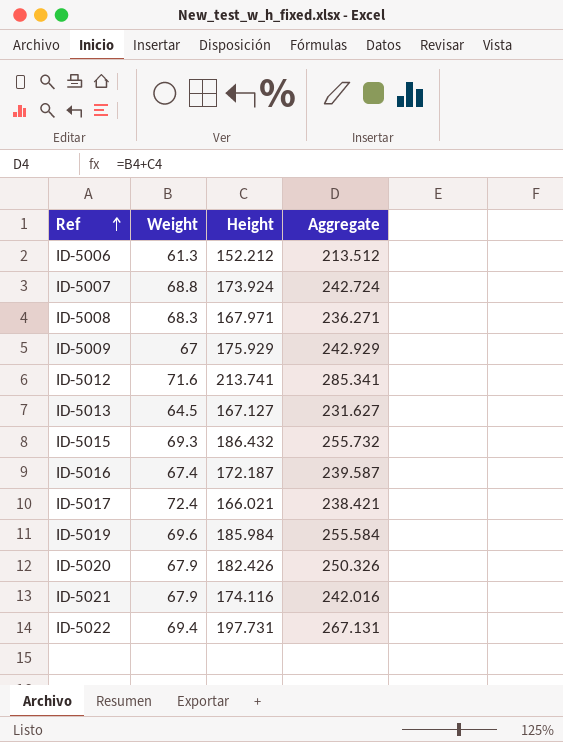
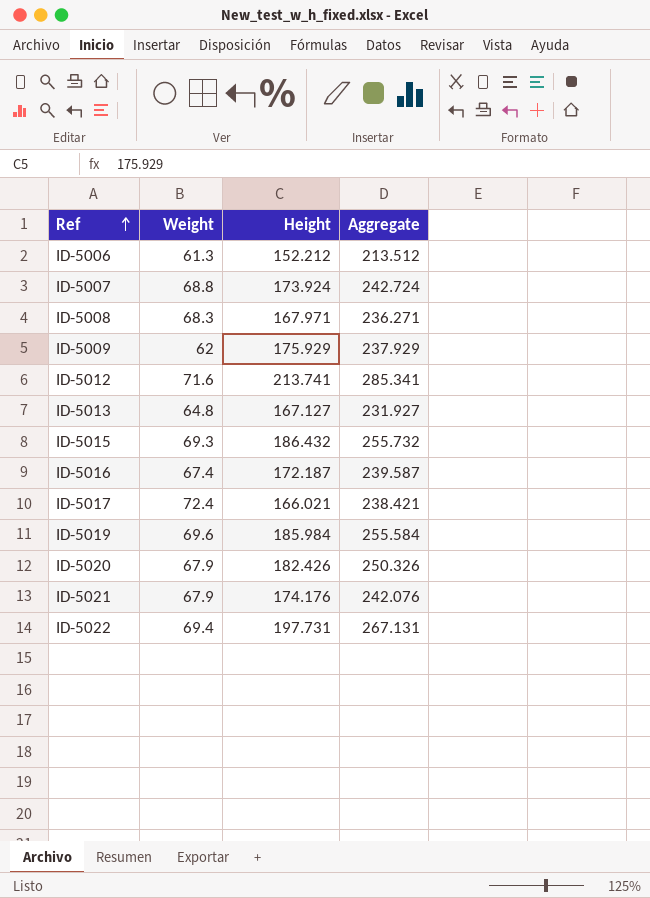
ID-5009 | Weight: 67 -> 62
ID-5009 | Aggregate: 242.929 -> 237.929
ID-5013 | Weight: 64.5 -> 64.8
ID-5013 | Aggregate: 231.627 -> 231.927
ID-5021 | Height: 174.116 -> 174.176
ID-5021 | Aggregate: 242.016 -> 242.076

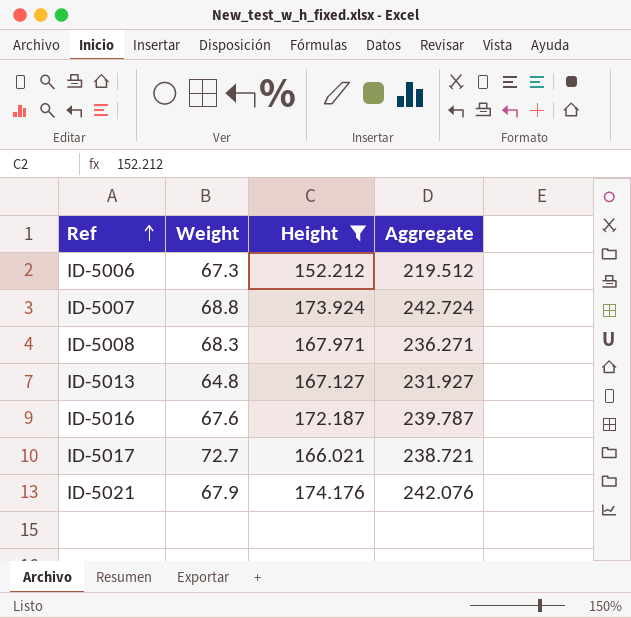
filter: none -> Height <= 174.176
ID-5006 | Weight: 61.3 -> 67.3
ID-5006 | Aggregate: 213.512 -> 219.512
ID-5016 | Weight: 67.4 -> 67.6
ID-5016 | Aggregate: 239.587 -> 239.787
ID-5017 | Weight: 72.4 -> 72.7
ID-5017 | Aggregate: 238.421 -> 238.721

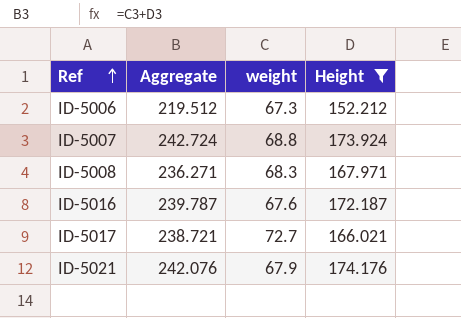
column Aggregate | position: 4 -> 2
column name: Weight -> weight
row ID-5013: 64.8 | 167.127 | 231.927 -> none

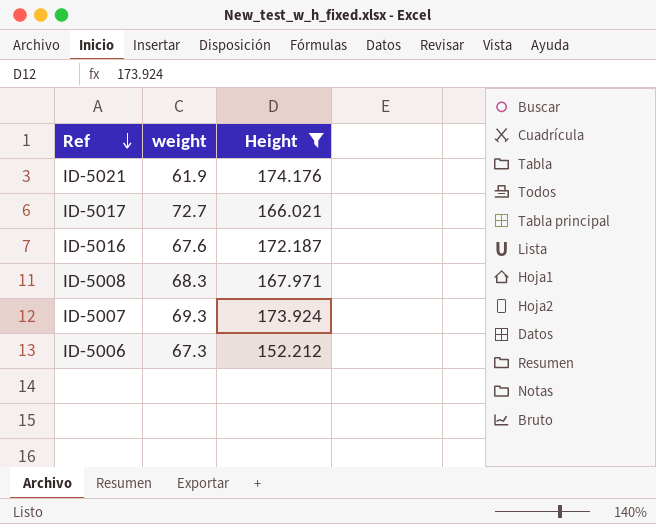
row order: Ref ascending -> Ref descending
column Aggregate | formula: [weight] + [Height] -> none
ID-5021 | weight: 67.9 -> 61.9
ID-5007 | weight: 68.8 -> 69.3

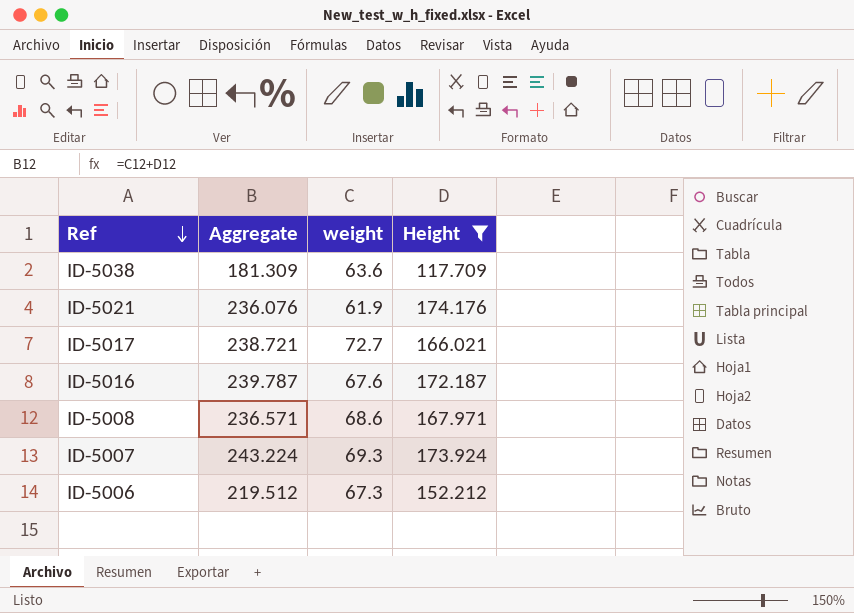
column Aggregate | formula: none -> [weight] + [Height]
row ID-5038: none -> 181.309 | 63.6 | 117.709
ID-5008 | weight: 68.3 -> 68.6

